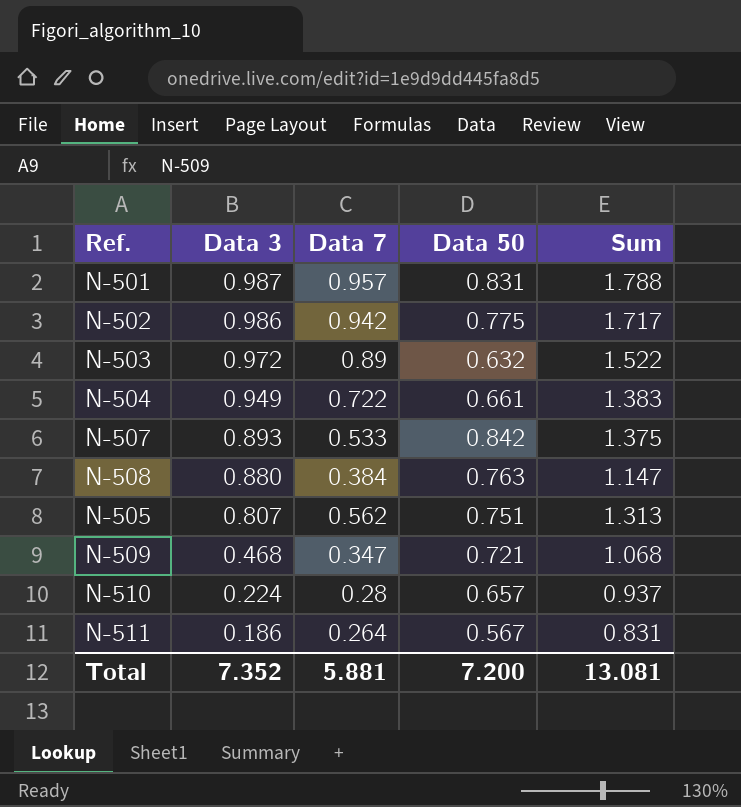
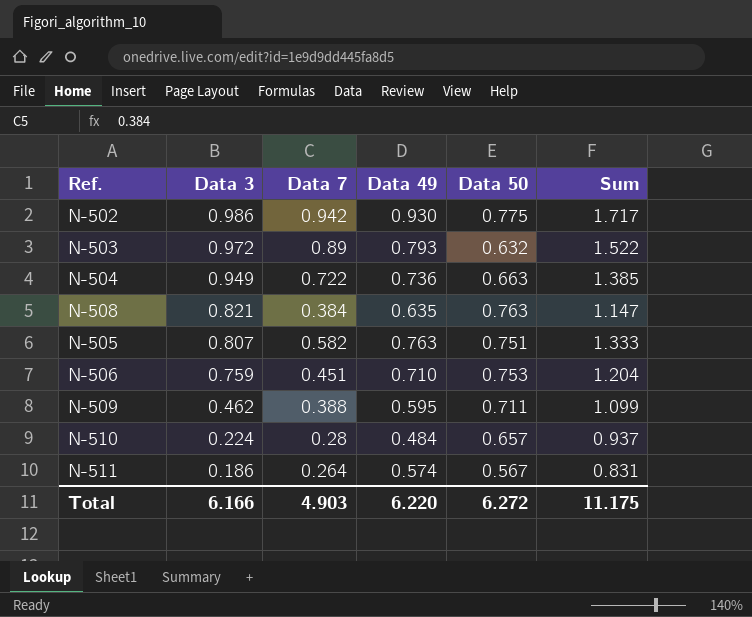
column Data 49 | position: none -> 4
row N-501: 0.987 | 0.957 | 0.831 | 1.788 -> none
row N-507: 0.893 | 0.533 | 0.842 | 1.375 -> none
N-504 | Data 50: 0.661 -> 0.663
N-504 | Sum: 1.383 -> 1.385
N-508 | Data 3: 0.880 -> 0.821
N-505 | Data 7: 0.562 -> 0.582
N-505 | Sum: 1.313 -> 1.333
row N-506: none -> 0.759 | 0.451 | 0.710 | 0.753 | 1.204
N-509 | Data 3: 0.468 -> 0.462
N-509 | Data 7: 0.347 -> 0.388
N-509 | Data 50: 0.721 -> 0.711
N-509 | Sum: 1.068 -> 1.099
Total | Data 3: 7.352 -> 6.166
Total | Data 7: 5.881 -> 4.903
Total | Data 50: 7.200 -> 6.272
Total | Sum: 13.081 -> 11.175

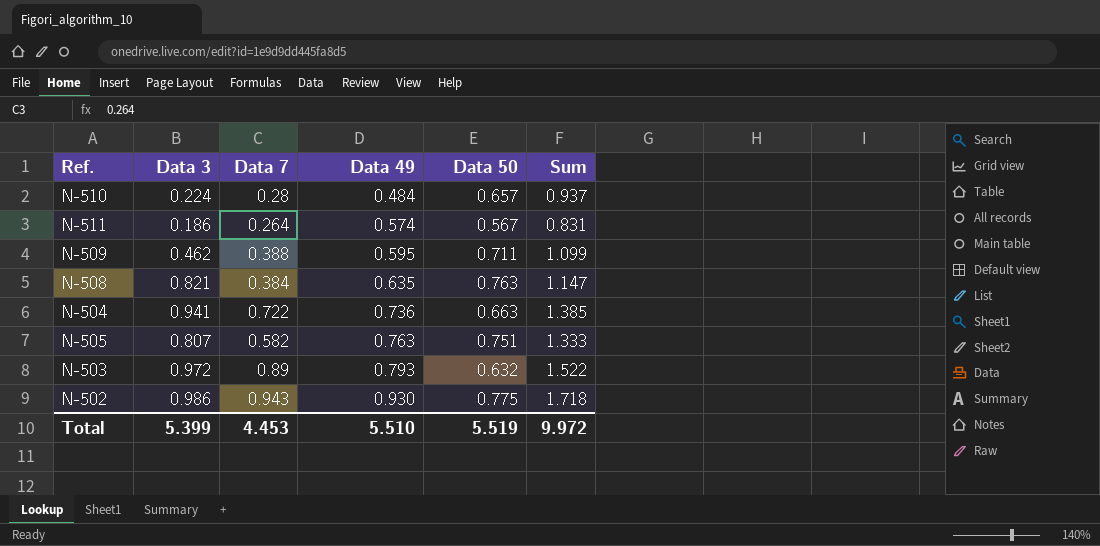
row order: Data 3 descending -> Data 49 ascending
row N-506: 0.759 | 0.451 | 0.710 | 0.753 | 1.204 -> none
N-504 | Data 3: 0.949 -> 0.941
N-502 | Data 7: 0.942 -> 0.943
N-502 | Sum: 1.717 -> 1.718
Total | Data 3: 6.166 -> 5.399
Total | Data 7: 4.903 -> 4.453
Total | Data 49: 6.220 -> 5.510
Total | Data 50: 6.272 -> 5.519
Total | Sum: 11.175 -> 9.972

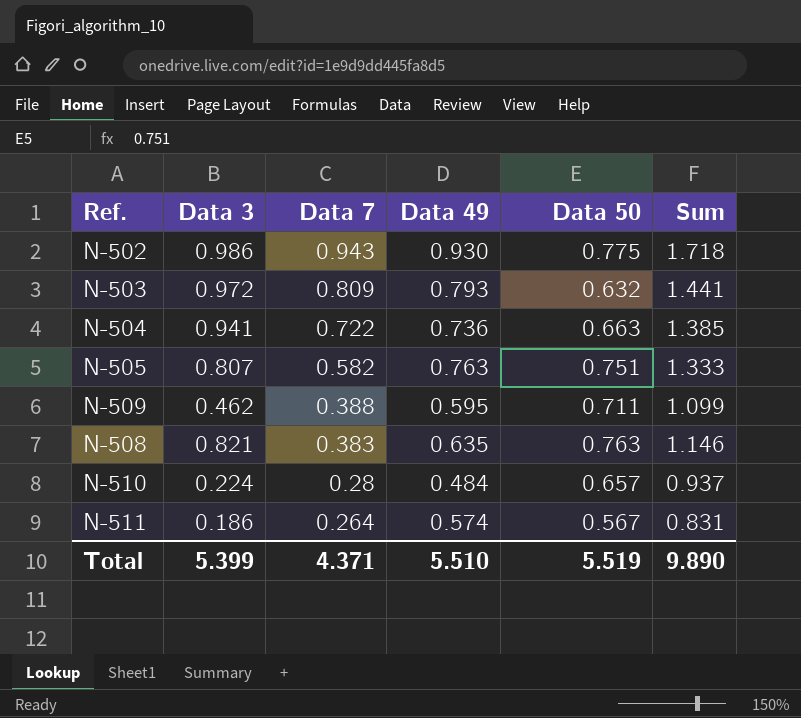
row order: Data 49 ascending -> Data 7 descending
N-503 | Data 7: 0.89 -> 0.809
N-503 | Sum: 1.522 -> 1.441
N-508 | Data 7: 0.384 -> 0.383
N-508 | Sum: 1.147 -> 1.146
Total | Data 7: 4.453 -> 4.371
Total | Sum: 9.972 -> 9.890

